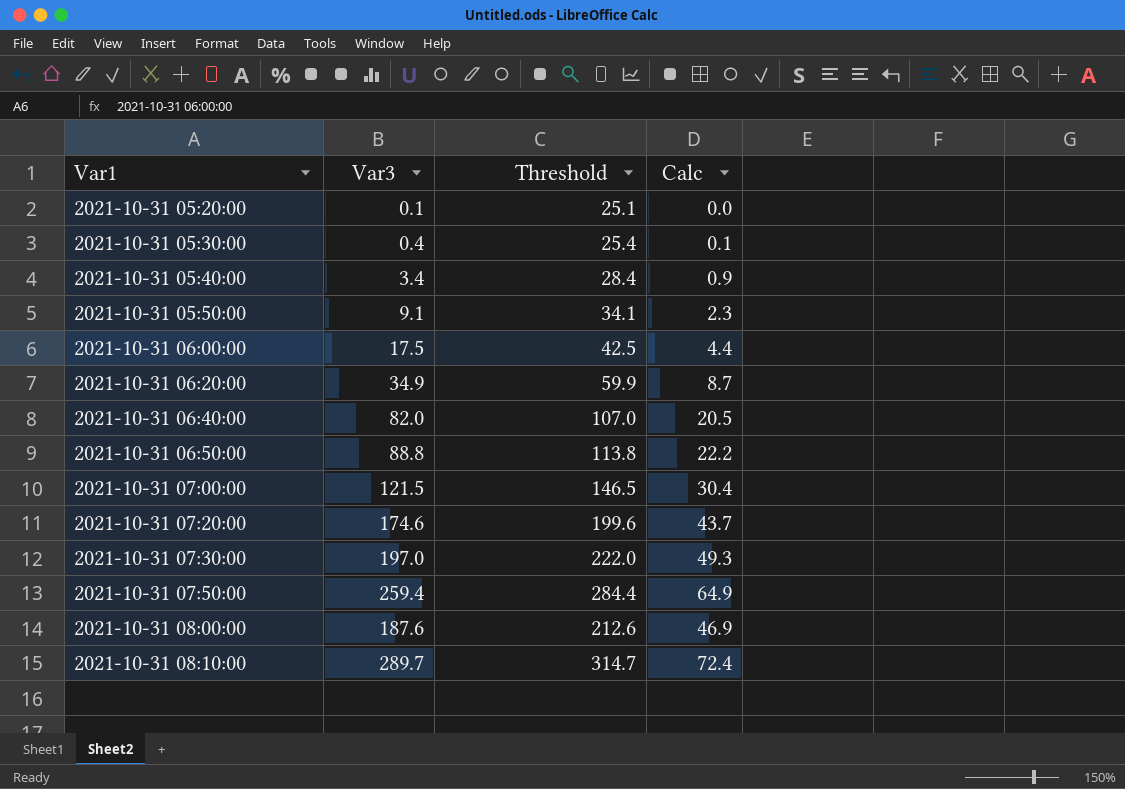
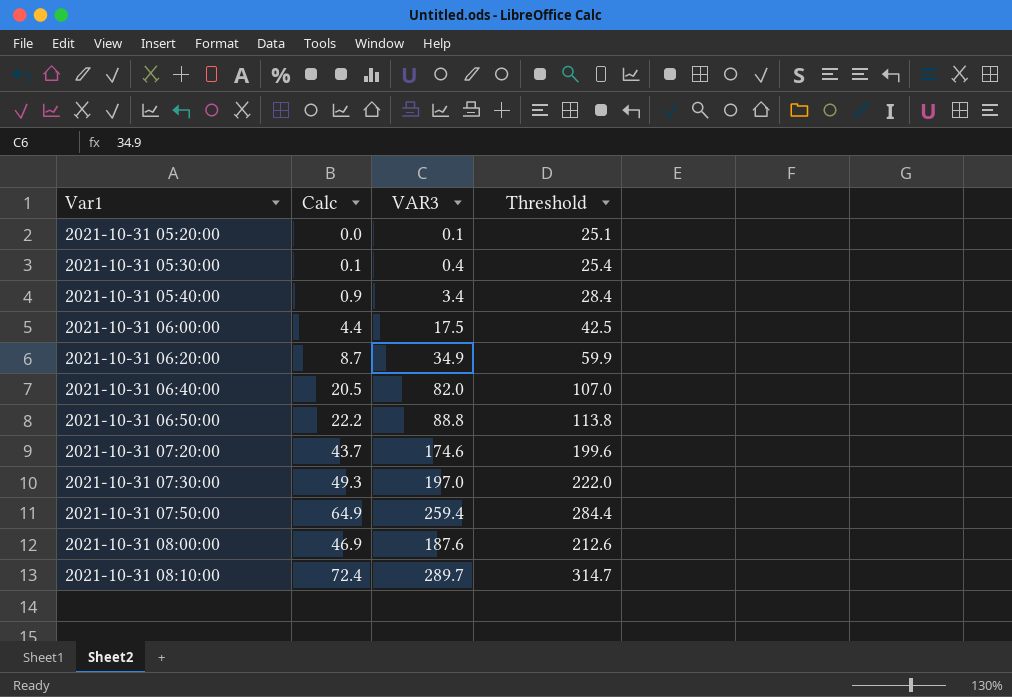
column Calc | position: 4 -> 2
column name: Var3 -> VAR3
row 2021-10-31 05:50:00: 9.1 | 34.1 | 2.3 -> none
row 2021-10-31 07:00:00: 121.5 | 146.5 | 30.4 -> none

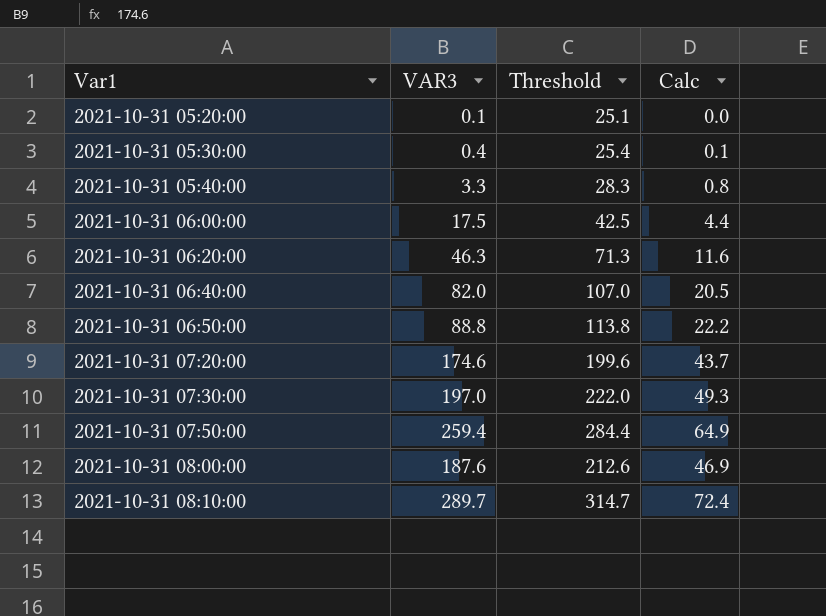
column Calc | position: 2 -> 4
2021-10-31 05:40:00 | VAR3: 3.4 -> 3.3
2021-10-31 05:40:00 | Threshold: 28.4 -> 28.3
2021-10-31 05:40:00 | Calc: 0.9 -> 0.8
2021-10-31 06:20:00 | VAR3: 34.9 -> 46.3
2021-10-31 06:20:00 | Threshold: 59.9 -> 71.3
2021-10-31 06:20:00 | Calc: 8.7 -> 11.6

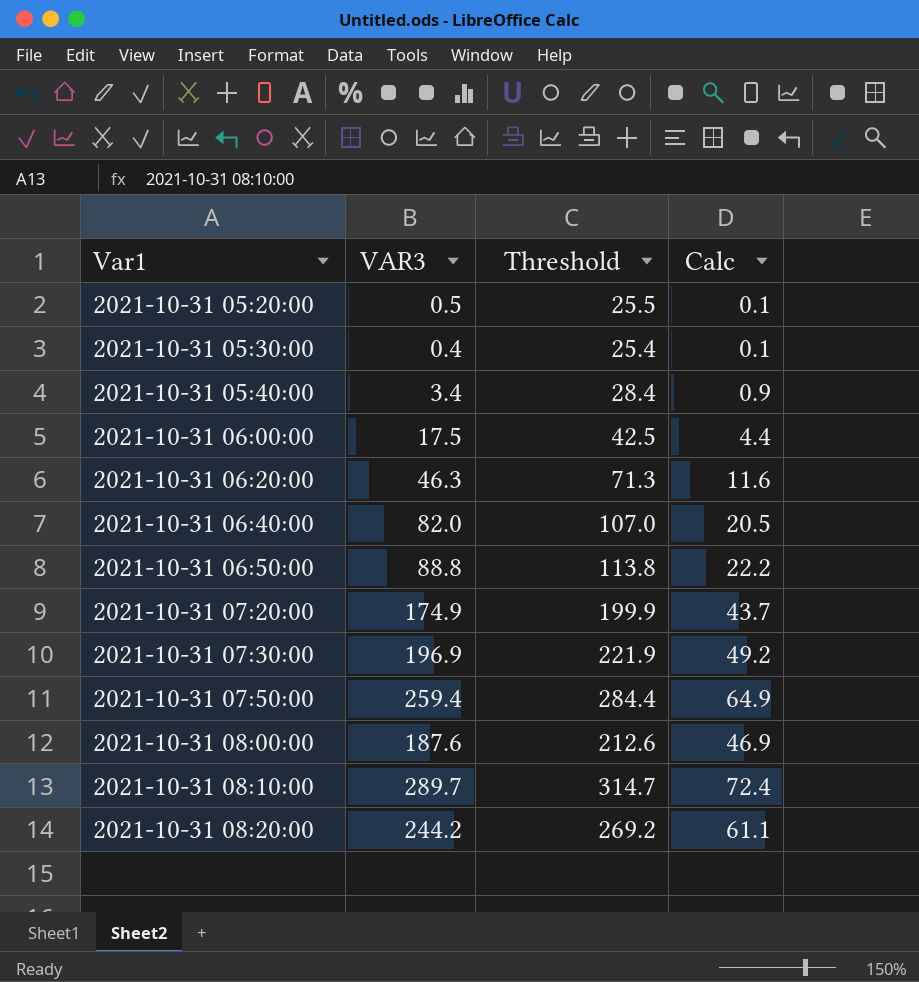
2021-10-31 05:20:00 | VAR3: 0.1 -> 0.5
2021-10-31 05:20:00 | Threshold: 25.1 -> 25.5
2021-10-31 05:20:00 | Calc: 0.0 -> 0.1
2021-10-31 05:40:00 | VAR3: 3.3 -> 3.4
2021-10-31 05:40:00 | Threshold: 28.3 -> 28.4
2021-10-31 05:40:00 | Calc: 0.8 -> 0.9
2021-10-31 07:20:00 | VAR3: 174.6 -> 174.9
2021-10-31 07:20:00 | Threshold: 199.6 -> 199.9
2021-10-31 07:30:00 | VAR3: 197.0 -> 196.9
2021-10-31 07:30:00 | Threshold: 222.0 -> 221.9
2021-10-31 07:30:00 | Calc: 49.3 -> 49.2
row 2021-10-31 08:20:00: none -> 244.2 | 269.2 | 61.1

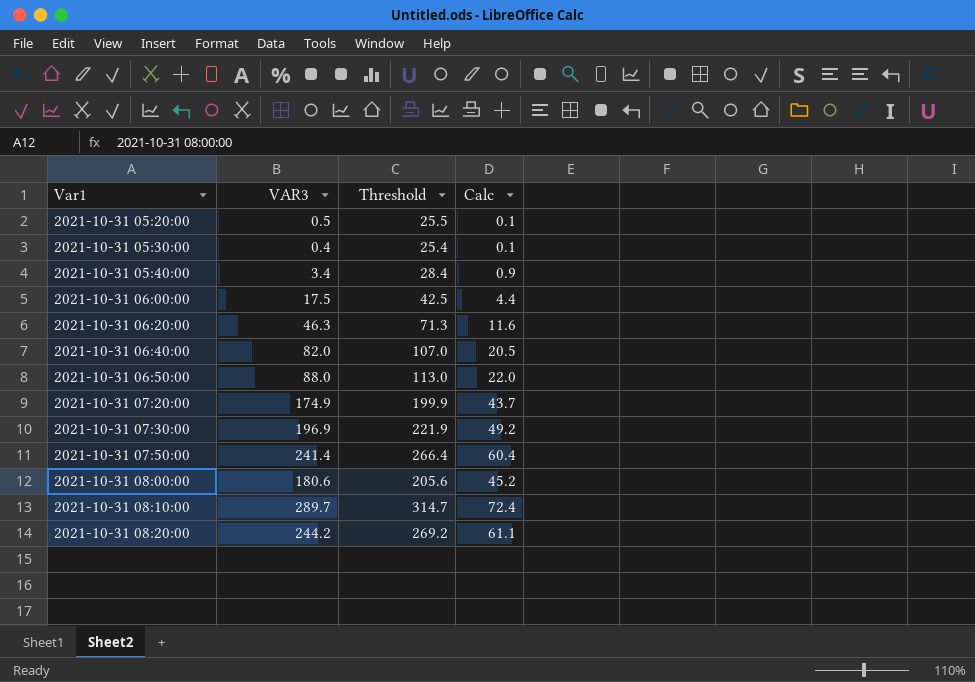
2021-10-31 06:50:00 | VAR3: 88.8 -> 88.0
2021-10-31 06:50:00 | Threshold: 113.8 -> 113.0
2021-10-31 06:50:00 | Calc: 22.2 -> 22.0
2021-10-31 07:50:00 | VAR3: 259.4 -> 241.4
2021-10-31 07:50:00 | Threshold: 284.4 -> 266.4
2021-10-31 07:50:00 | Calc: 64.9 -> 60.4
2021-10-31 08:00:00 | VAR3: 187.6 -> 180.6
2021-10-31 08:00:00 | Threshold: 212.6 -> 205.6
2021-10-31 08:00:00 | Calc: 46.9 -> 45.2

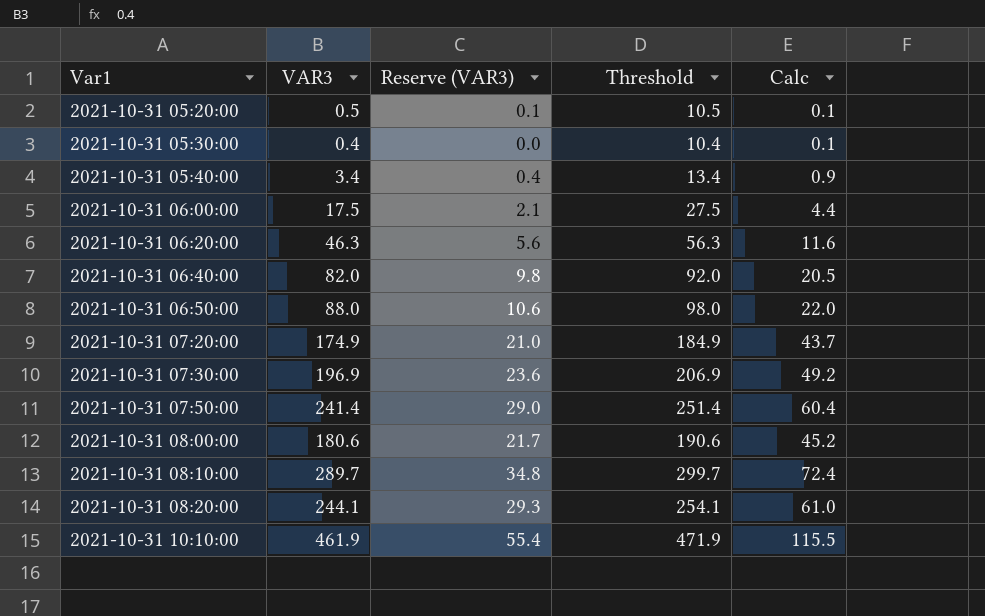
column Reserve (VAR3) | formula: none -> [VAR3] * 0.12
column Threshold | formula: [VAR3] + 25 -> [VAR3] + 10
2021-10-31 08:20:00 | VAR3: 244.2 -> 244.1
2021-10-31 08:20:00 | Calc: 61.1 -> 61.0
row 2021-10-31 10:10:00: none -> 461.9 | 55.4 | 471.9 | 115.5

